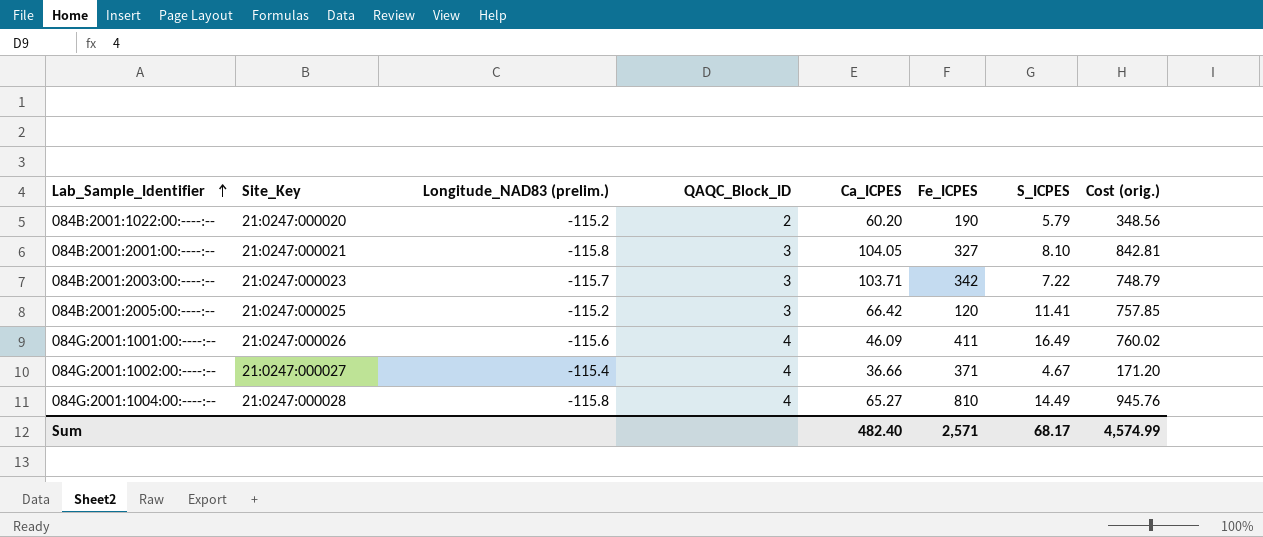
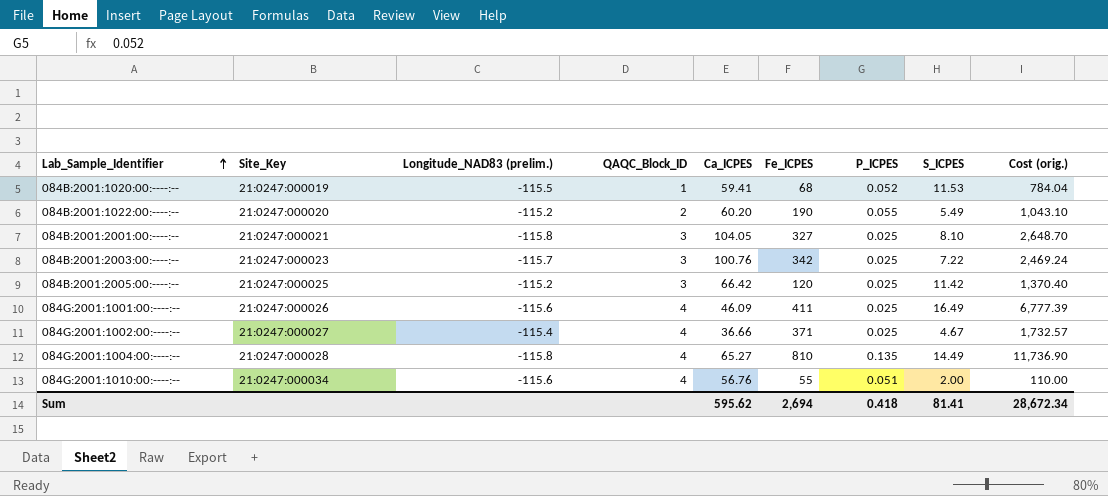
column P_ICPES | position: none -> 7
column Cost (orig.) | formula: [Ca_ICPES] * [S_ICPES] -> [Fe_ICPES] * [S_ICPES]
row 084B:2001:1020:00:----:--: none -> 21:0247:000019 | -115.5 | 1 | 59.41 | 68 | 0.052 | 11.53 | 784.04
084B:2001:1022:00:----:-- | S_ICPES: 5.79 -> 5.49
084B:2001:2003:00:----:-- | Ca_ICPES: 103.71 -> 100.76
084B:2001:2005:00:----:-- | S_ICPES: 11.41 -> 11.42
row 084G:2001:1010:00:----:--: none -> 21:0247:000034 | -115.6 | 4 | 56.76 | 55 | 0.051 | 2.00 | 110.00
Sum | Ca_ICPES: 482.40 -> 595.62
Sum | Fe_ICPES: 2,571 -> 2,694
Sum | S_ICPES: 68.17 -> 81.41
Sum | Cost (orig.): 4,574.99 -> 28,672.34

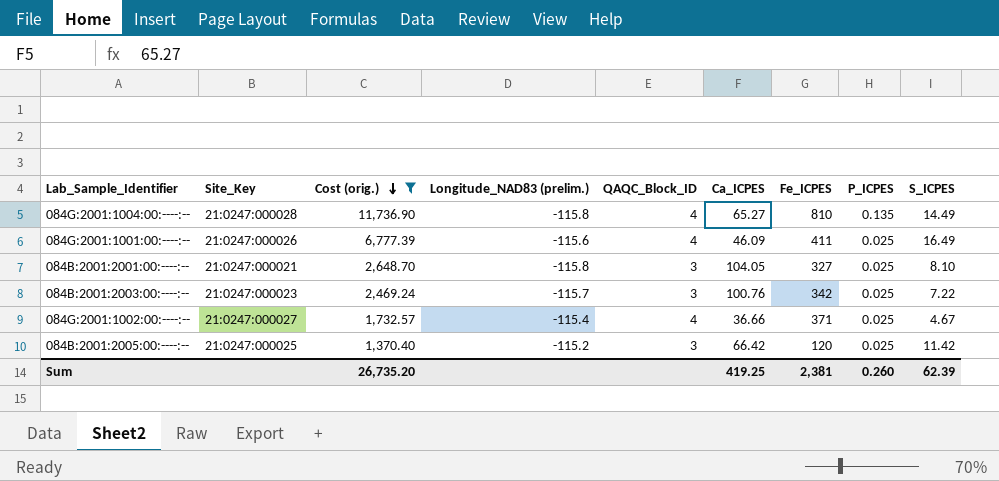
filter: none -> Cost (orig.) >= 1,370.40
row order: Lab_Sample_Identifier ascending -> Cost (orig.) descending
column Cost (orig.) | position: 9 -> 3
Sum | Cost (orig.): 28,672.34 -> 26,735.20
Sum | Ca_ICPES: 595.62 -> 419.25
Sum | Fe_ICPES: 2,694 -> 2,381
Sum | P_ICPES: 0.418 -> 0.260
Sum | S_ICPES: 81.41 -> 62.39

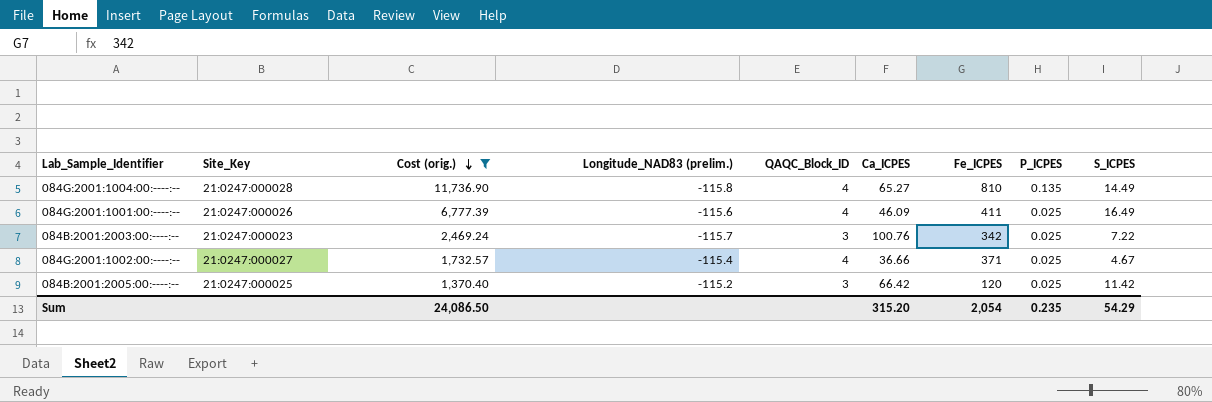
row 084B:2001:2001:00:----:--: 21:0247:000021 | 2,648.70 | -115.8 | 3 | 104.05 | 327 | 0.025 | 8.10 -> none
Sum | Cost (orig.): 26,735.20 -> 24,086.50
Sum | Ca_ICPES: 419.25 -> 315.20
Sum | Fe_ICPES: 2,381 -> 2,054
Sum | P_ICPES: 0.260 -> 0.235
Sum | S_ICPES: 62.39 -> 54.29

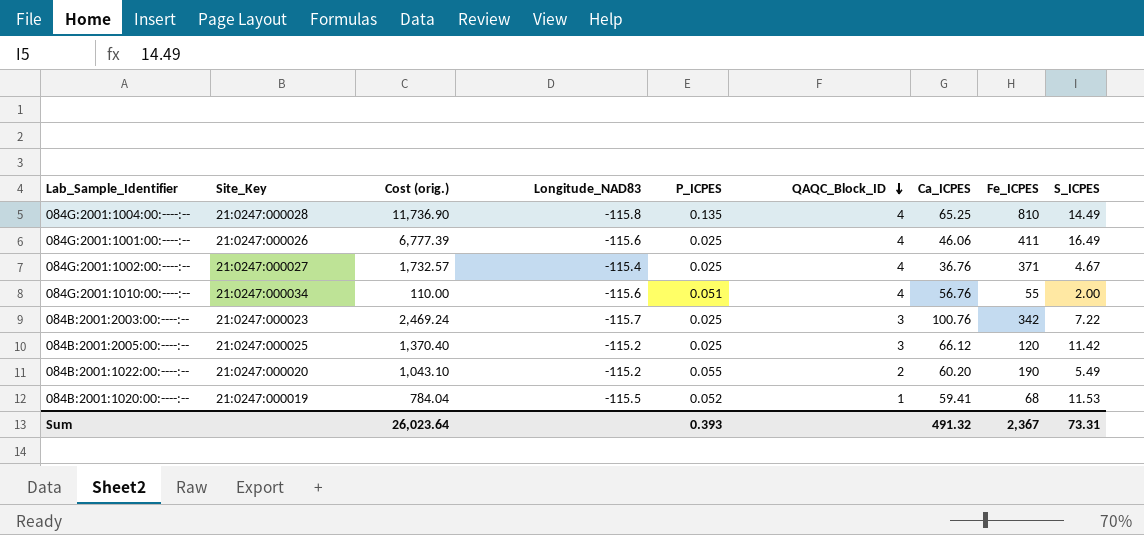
filter: Cost (orig.) >= 1,370.40 -> none
row order: Cost (orig.) descending -> QAQC_Block_ID descending
column name: Longitude_NAD83 (prelim.) -> Longitude_NAD83
column P_ICPES | position: 8 -> 5
084G:2001:1004:00:----:-- | Ca_ICPES: 65.27 -> 65.25
084G:2001:1001:00:----:-- | Ca_ICPES: 46.09 -> 46.06
084G:2001:1002:00:----:-- | Ca_ICPES: 36.66 -> 36.76
084B:2001:2005:00:----:-- | Ca_ICPES: 66.42 -> 66.12
Sum | Cost (orig.): 24,086.50 -> 26,023.64
Sum | P_ICPES: 0.235 -> 0.393
Sum | Ca_ICPES: 315.20 -> 491.32
Sum | Fe_ICPES: 2,054 -> 2,367
Sum | S_ICPES: 54.29 -> 73.31

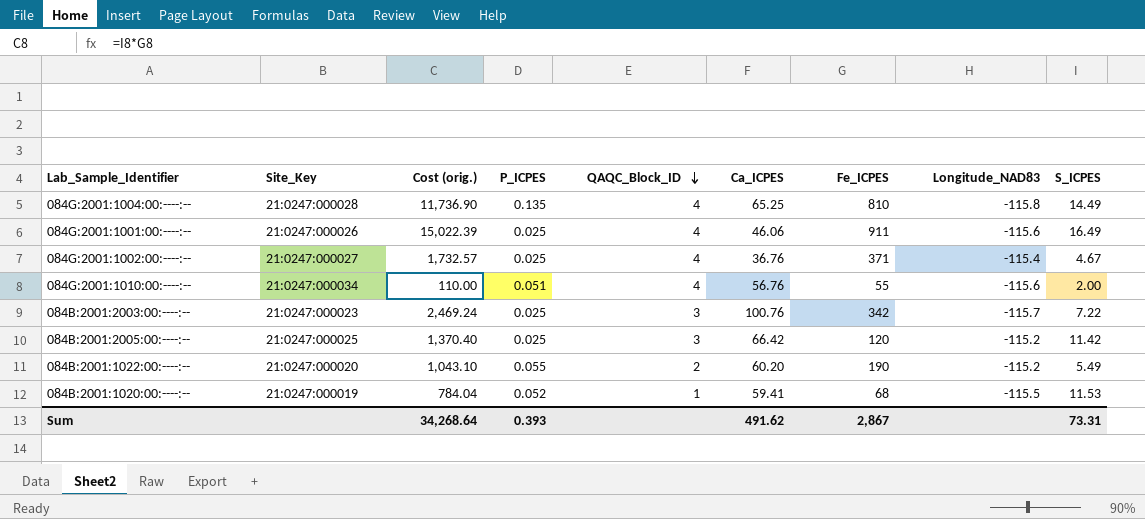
column Longitude_NAD83 | position: 4 -> 8
084G:2001:1001:00:----:-- | Cost (orig.): 6,777.39 -> 15,022.39
084G:2001:1001:00:----:-- | Fe_ICPES: 411 -> 911
084B:2001:2005:00:----:-- | Ca_ICPES: 66.12 -> 66.42
Sum | Cost (orig.): 26,023.64 -> 34,268.64
Sum | Ca_ICPES: 491.32 -> 491.62
Sum | Fe_ICPES: 2,367 -> 2,867

